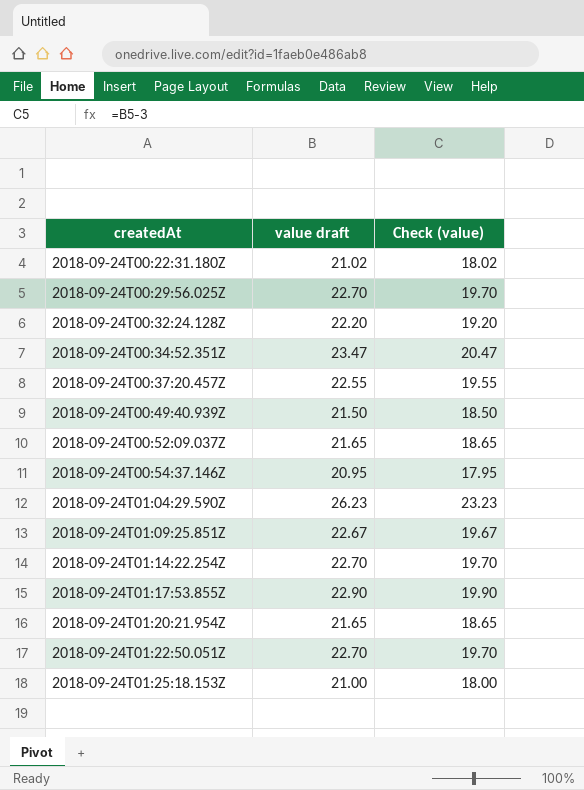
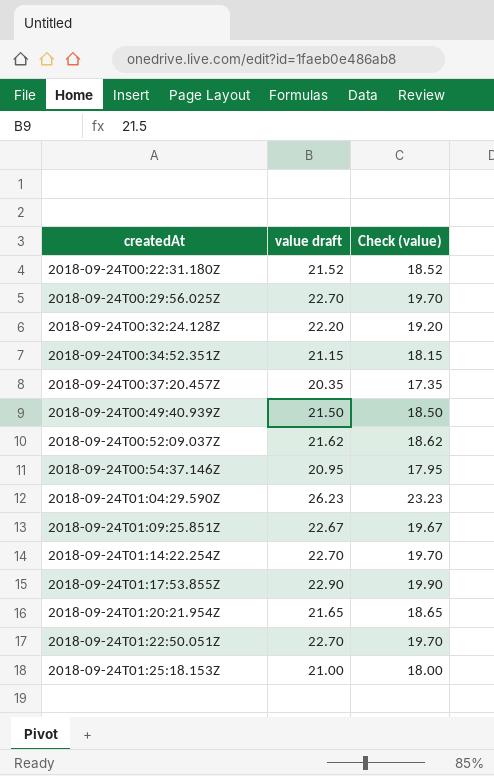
2018-09-24T00:22:31.180Z | value draft: 21.02 -> 21.52
2018-09-24T00:22:31.180Z | Check (value): 18.02 -> 18.52
2018-09-24T00:34:52.351Z | value draft: 23.47 -> 21.15
2018-09-24T00:34:52.351Z | Check (value): 20.47 -> 18.15
2018-09-24T00:37:20.457Z | value draft: 22.55 -> 20.35
2018-09-24T00:37:20.457Z | Check (value): 19.55 -> 17.35
2018-09-24T00:52:09.037Z | value draft: 21.65 -> 21.62
2018-09-24T00:52:09.037Z | Check (value): 18.65 -> 18.62

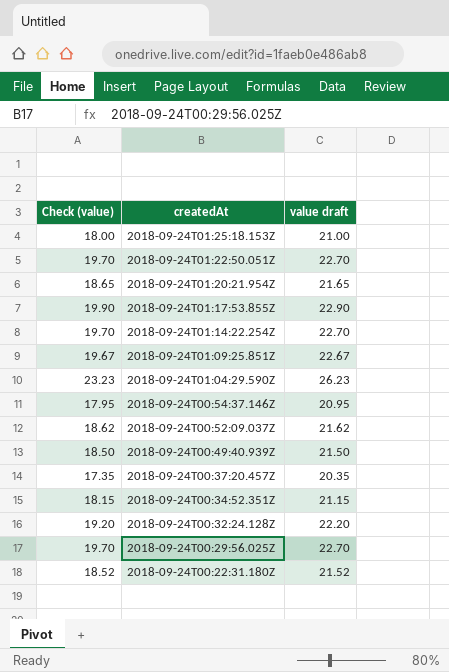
row order: createdAt ascending -> createdAt descending
column Check (value) | position: 3 -> 1

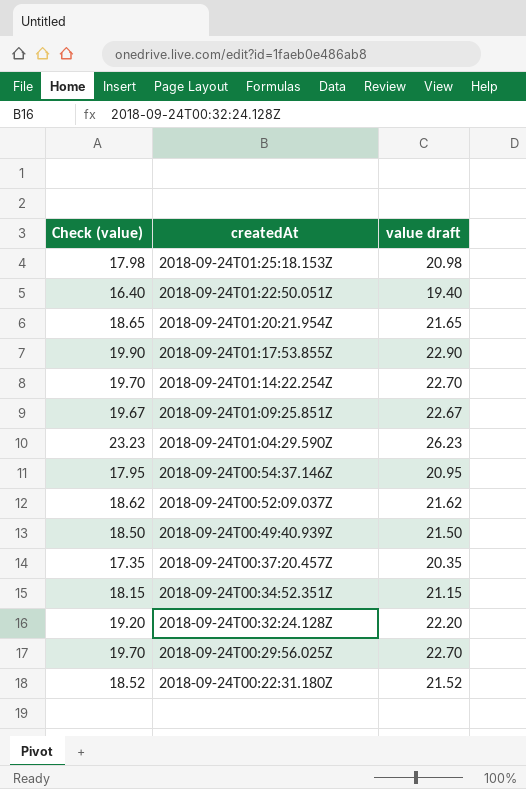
2018-09-24T01:25:18.153Z | Check (value): 18.00 -> 17.98
2018-09-24T01:25:18.153Z | value draft: 21.00 -> 20.98
2018-09-24T01:22:50.051Z | Check (value): 19.70 -> 16.40
2018-09-24T01:22:50.051Z | value draft: 22.70 -> 19.40

